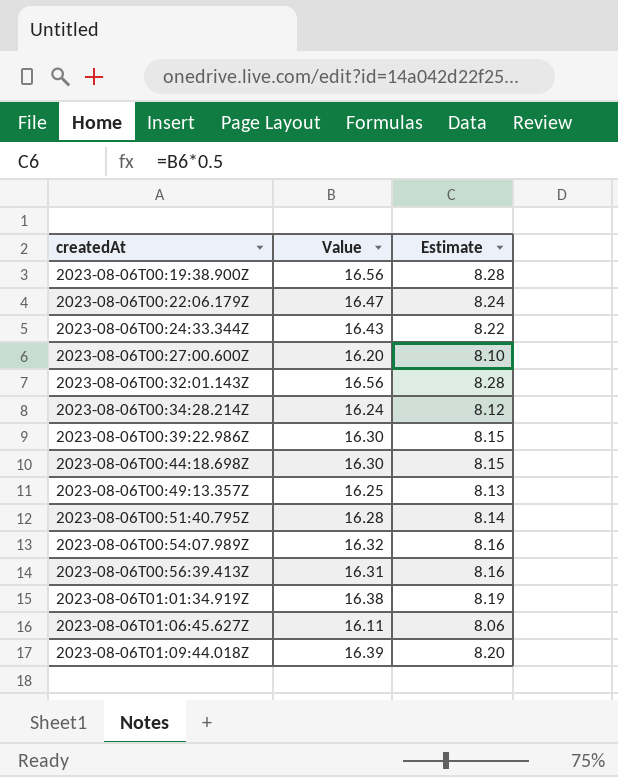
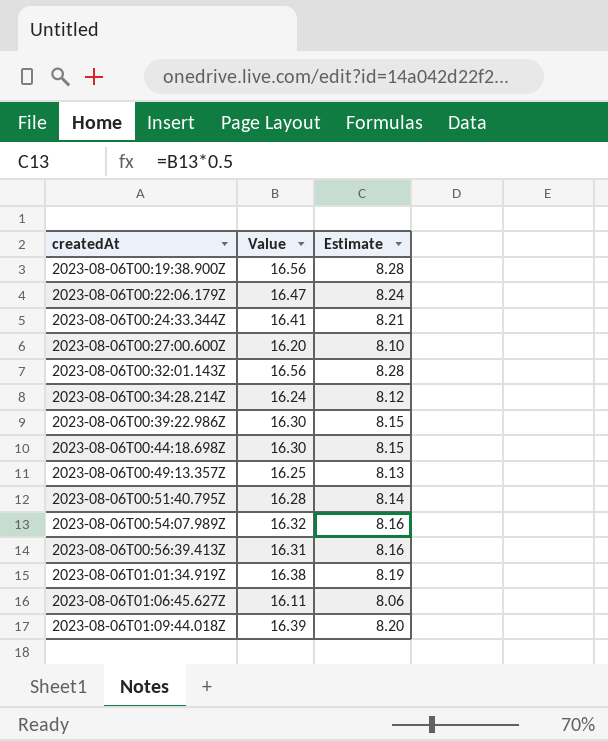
2023-08-06T00:24:33.344Z | Value: 16.43 -> 16.41
2023-08-06T00:24:33.344Z | Estimate: 8.22 -> 8.21

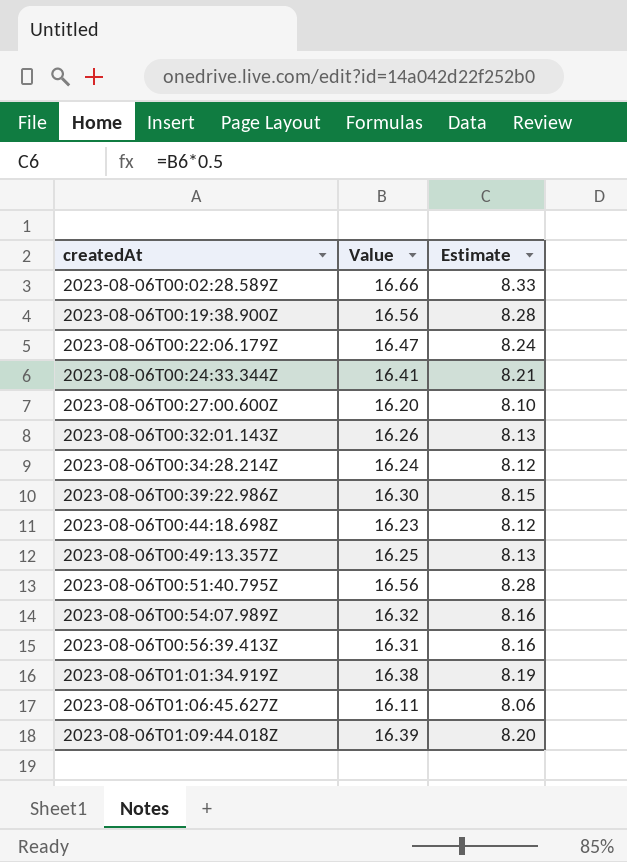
row 2023-08-06T00:02:28.589Z: none -> 16.66 | 8.33
2023-08-06T00:32:01.143Z | Value: 16.56 -> 16.26
2023-08-06T00:32:01.143Z | Estimate: 8.28 -> 8.13
2023-08-06T00:44:18.698Z | Value: 16.30 -> 16.23
2023-08-06T00:44:18.698Z | Estimate: 8.15 -> 8.12
2023-08-06T00:51:40.795Z | Value: 16.28 -> 16.56
2023-08-06T00:51:40.795Z | Estimate: 8.14 -> 8.28

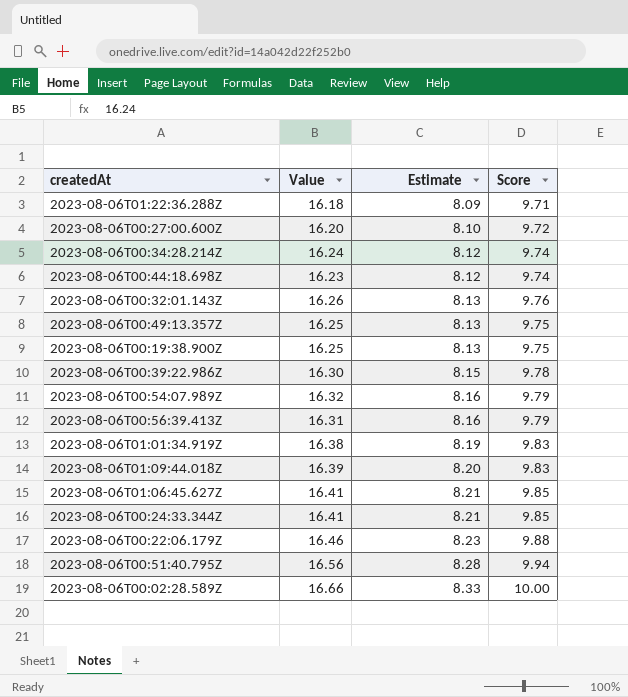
row order: createdAt ascending -> Estimate ascending
column Score | formula: none -> [Value] * 0.6
row 2023-08-06T01:22:36.288Z: none -> 16.18 | 8.09 | 9.71
2023-08-06T00:19:38.900Z | Value: 16.56 -> 16.25
2023-08-06T00:19:38.900Z | Estimate: 8.28 -> 8.13
2023-08-06T01:06:45.627Z | Value: 16.11 -> 16.41
2023-08-06T01:06:45.627Z | Estimate: 8.06 -> 8.21
2023-08-06T00:22:06.179Z | Value: 16.47 -> 16.46
2023-08-06T00:22:06.179Z | Estimate: 8.24 -> 8.23

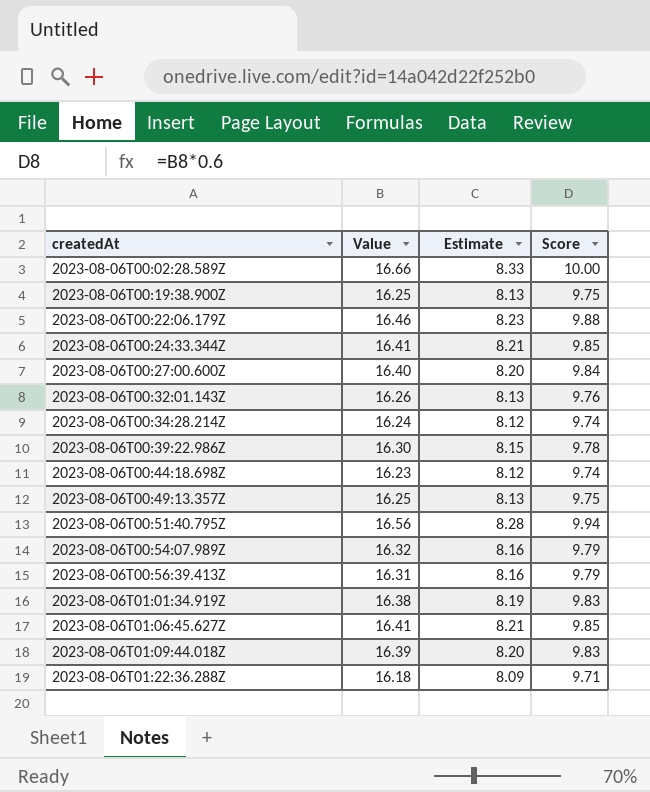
row order: Estimate ascending -> createdAt ascending
2023-08-06T00:27:00.600Z | Value: 16.20 -> 16.40
2023-08-06T00:27:00.600Z | Estimate: 8.10 -> 8.20
2023-08-06T00:27:00.600Z | Score: 9.72 -> 9.84

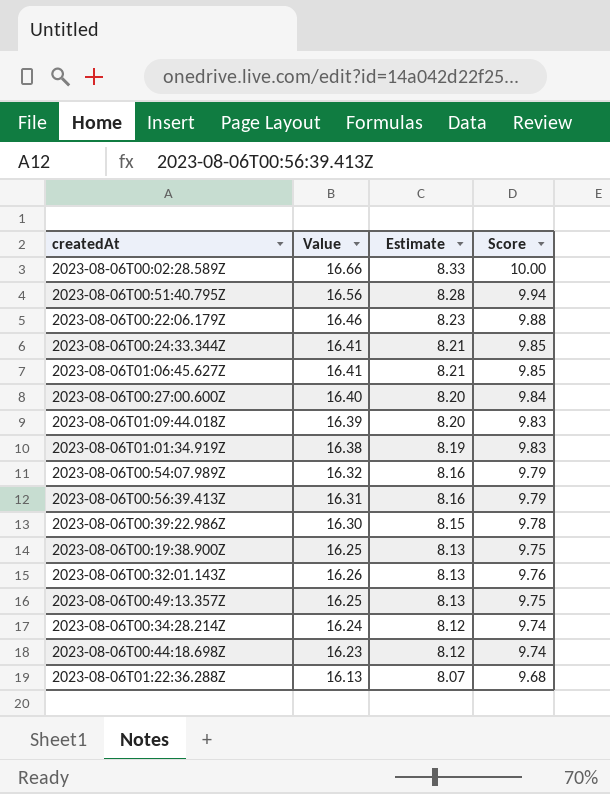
row order: createdAt ascending -> Estimate descending
2023-08-06T01:22:36.288Z | Value: 16.18 -> 16.13
2023-08-06T01:22:36.288Z | Estimate: 8.09 -> 8.07
2023-08-06T01:22:36.288Z | Score: 9.71 -> 9.68

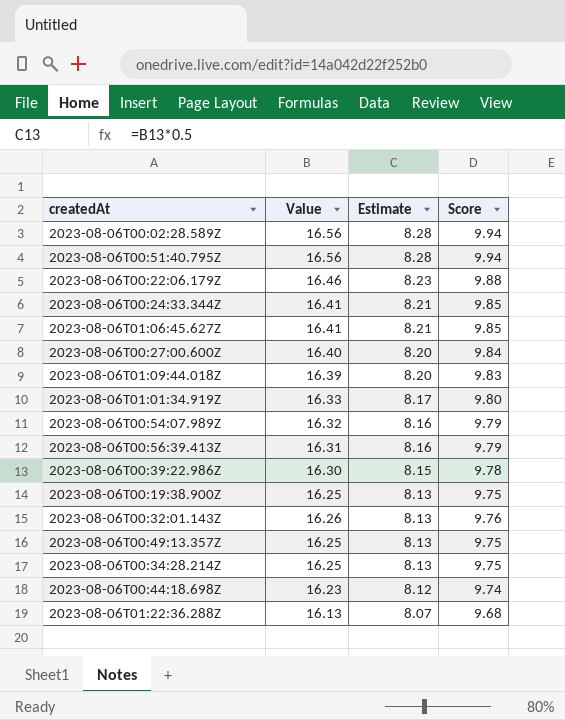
2023-08-06T00:02:28.589Z | Value: 16.66 -> 16.56
2023-08-06T00:02:28.589Z | Estimate: 8.33 -> 8.28
2023-08-06T00:02:28.589Z | Score: 10.00 -> 9.94
2023-08-06T01:01:34.919Z | Value: 16.38 -> 16.33
2023-08-06T01:01:34.919Z | Estimate: 8.19 -> 8.17
2023-08-06T01:01:34.919Z | Score: 9.83 -> 9.80
2023-08-06T00:34:28.214Z | Value: 16.24 -> 16.25
2023-08-06T00:34:28.214Z | Estimate: 8.12 -> 8.13
2023-08-06T00:34:28.214Z | Score: 9.74 -> 9.75

